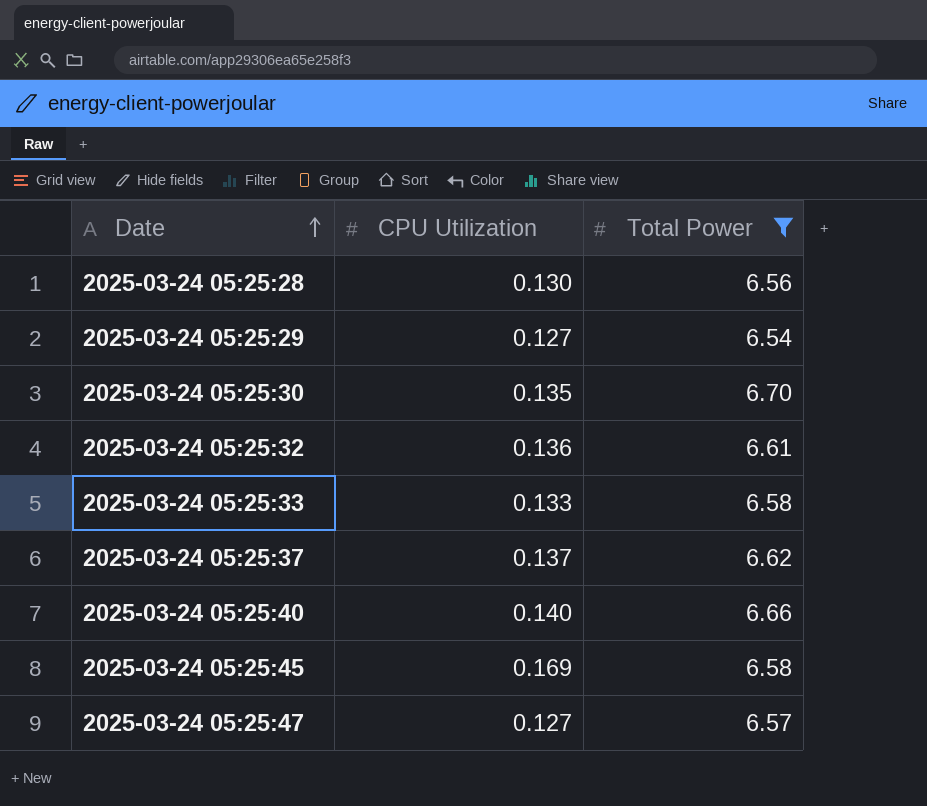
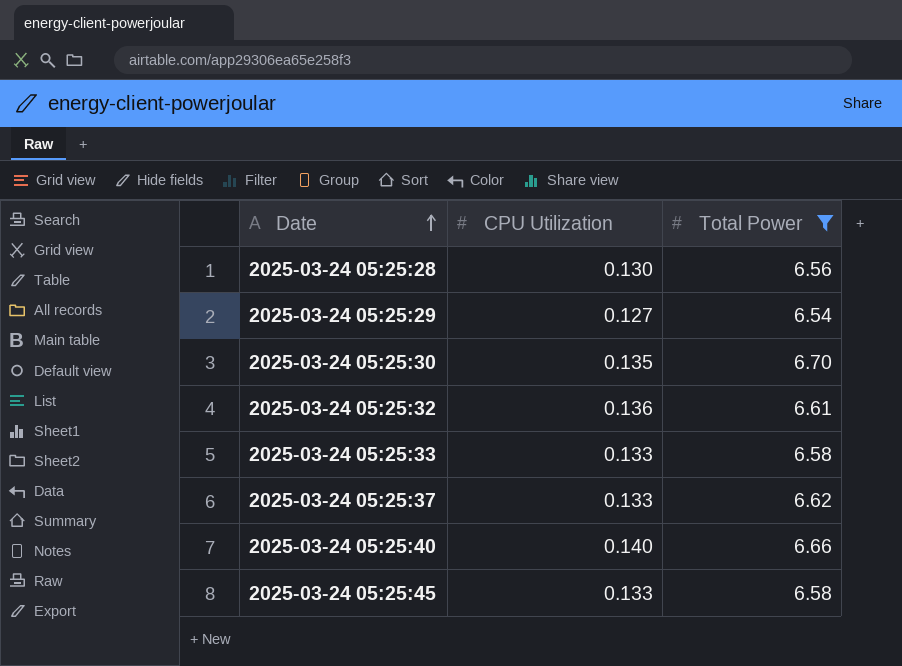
row 2025-03-24 05:25:47: 0.127 | 6.57 -> none
2025-03-24 05:25:37 | CPU Utilization: 0.137 -> 0.133
2025-03-24 05:25:45 | CPU Utilization: 0.169 -> 0.133

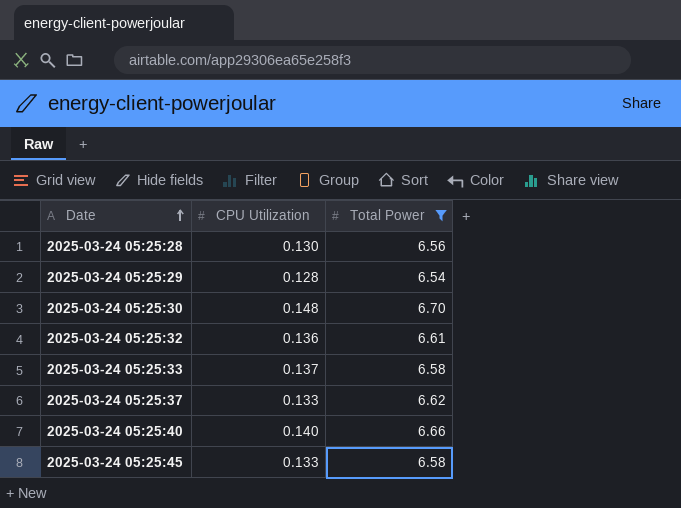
2025-03-24 05:25:29 | CPU Utilization: 0.127 -> 0.128
2025-03-24 05:25:30 | CPU Utilization: 0.135 -> 0.148
2025-03-24 05:25:33 | CPU Utilization: 0.133 -> 0.137

